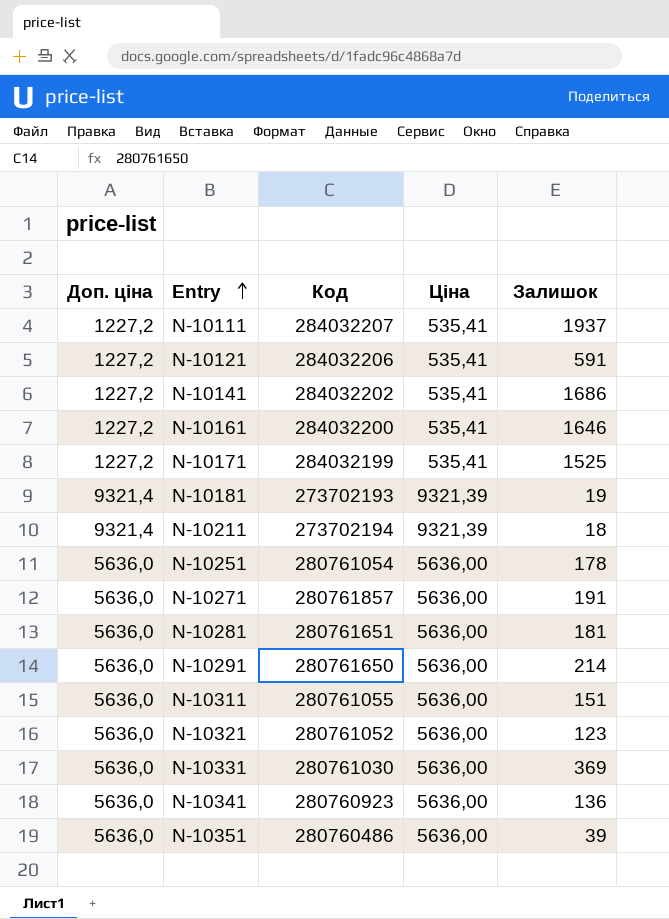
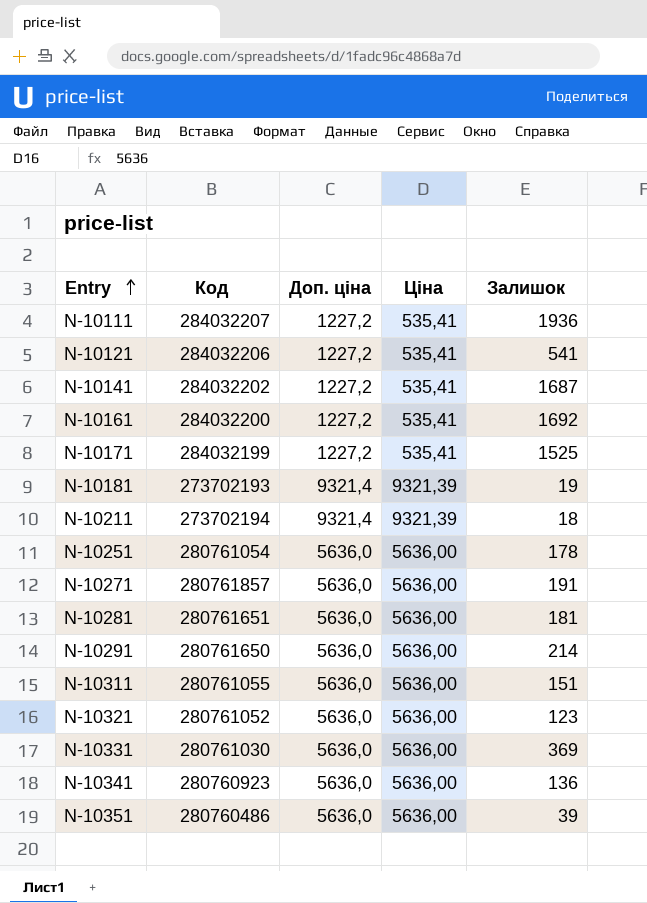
column Доп. ціна | position: 1 -> 3
N-10111 | Залишок: 1937 -> 1936
N-10121 | Залишок: 591 -> 541
N-10141 | Залишок: 1686 -> 1687
N-10161 | Залишок: 1646 -> 1692

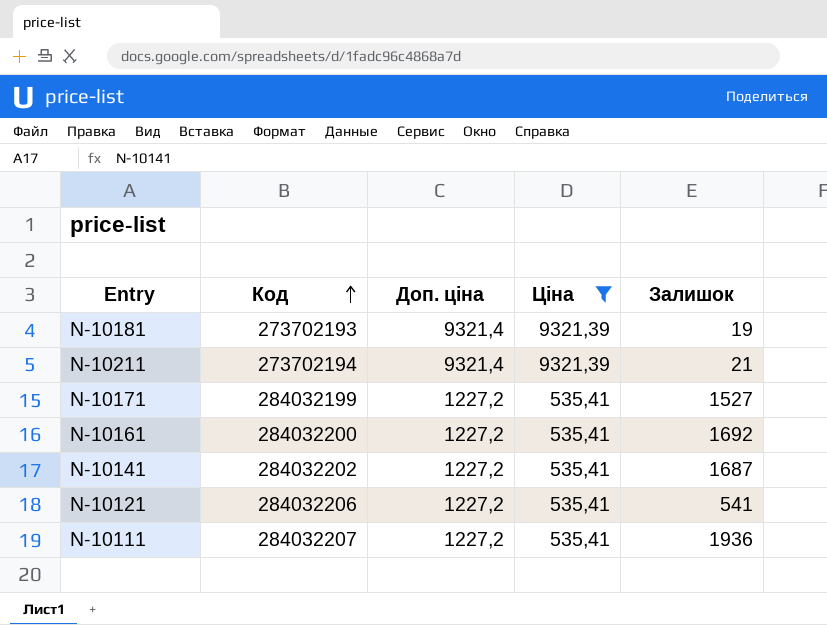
filter: none -> Ціна != 5636,00
row order: Entry ascending -> Код ascending
N-10211 | Залишок: 18 -> 21
N-10171 | Залишок: 1525 -> 1527

